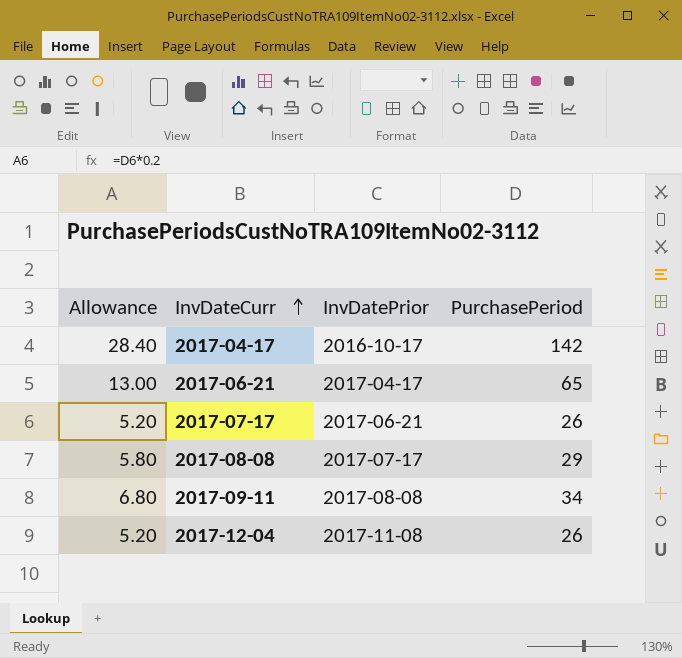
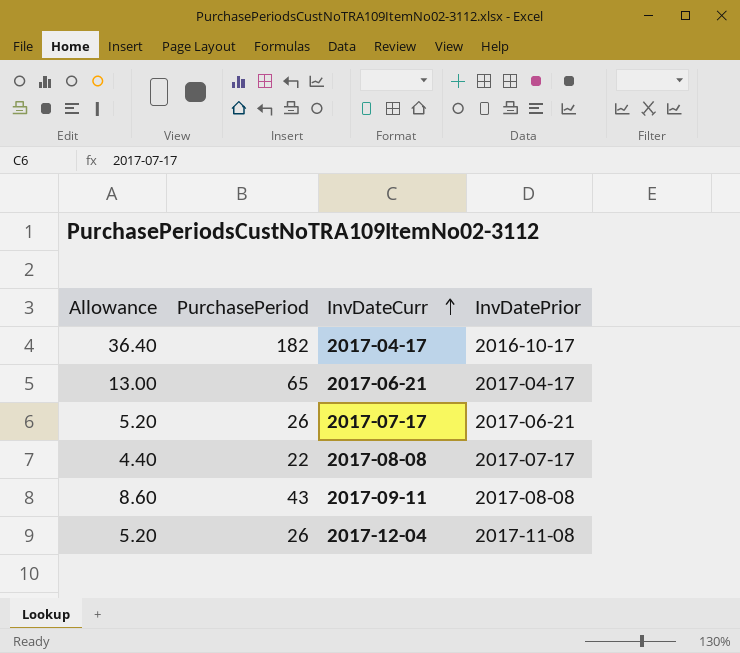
column PurchasePeriod | position: 4 -> 2
2017-04-17 | Allowance: 28.40 -> 36.40
2017-04-17 | PurchasePeriod: 142 -> 182
2017-08-08 | Allowance: 5.80 -> 4.40
2017-08-08 | PurchasePeriod: 29 -> 22
2017-09-11 | Allowance: 6.80 -> 8.60
2017-09-11 | PurchasePeriod: 34 -> 43

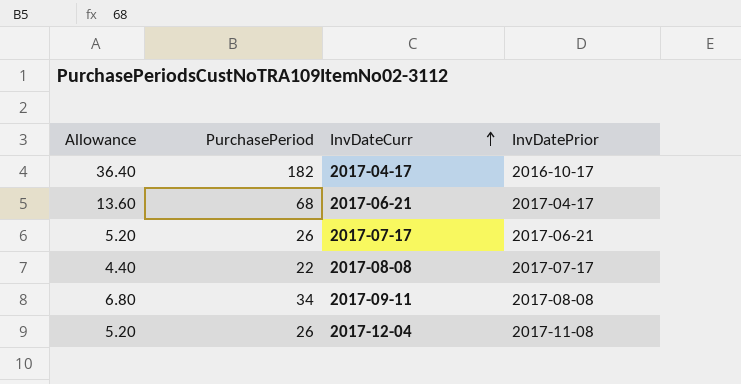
2017-06-21 | Allowance: 13.00 -> 13.60
2017-06-21 | PurchasePeriod: 65 -> 68
2017-09-11 | Allowance: 8.60 -> 6.80
2017-09-11 | PurchasePeriod: 43 -> 34

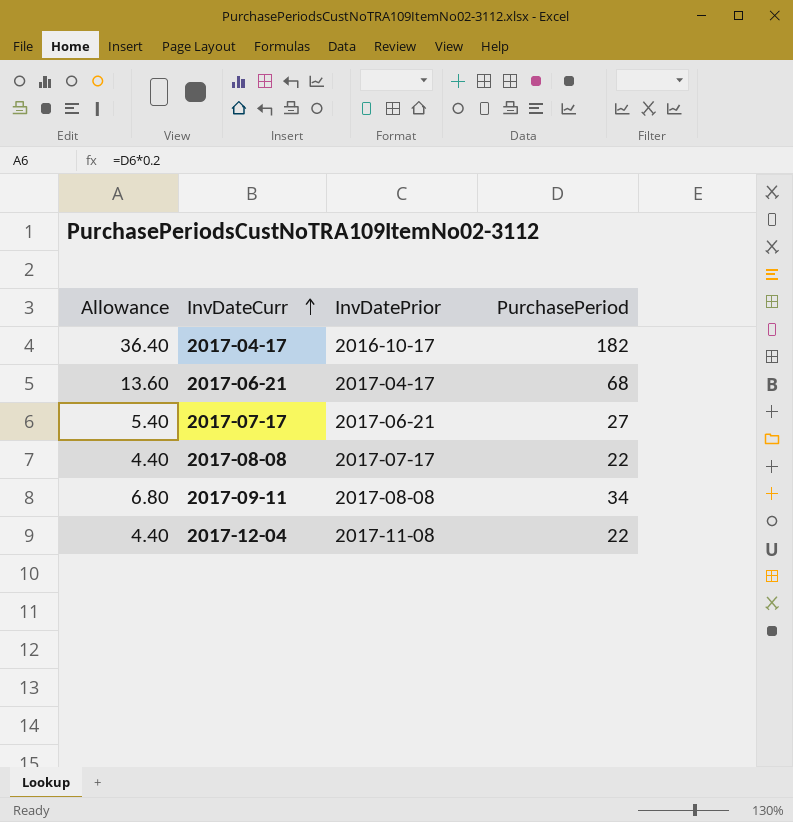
column PurchasePeriod | position: 2 -> 4
2017-07-17 | Allowance: 5.20 -> 5.40
2017-07-17 | PurchasePeriod: 26 -> 27
2017-12-04 | Allowance: 5.20 -> 4.40
2017-12-04 | PurchasePeriod: 26 -> 22

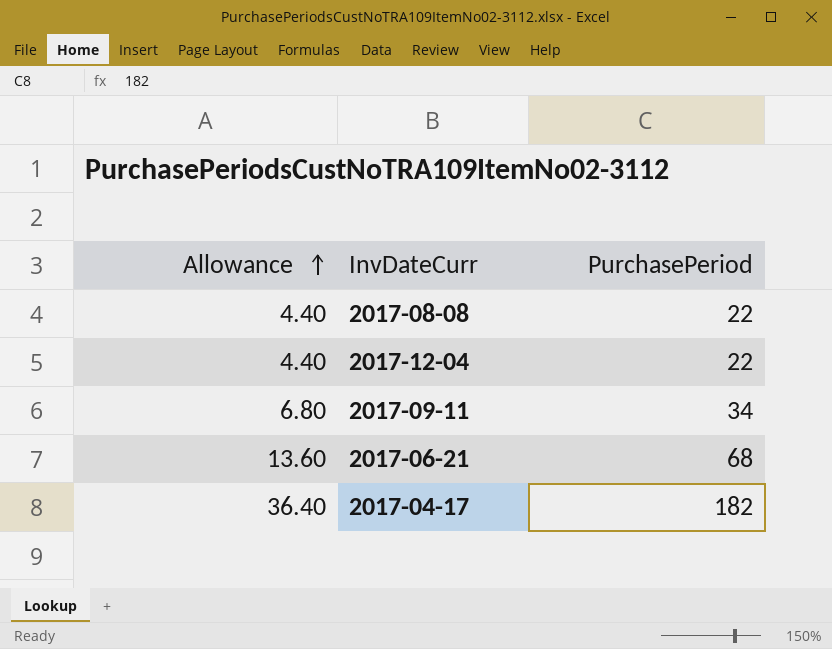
row order: InvDateCurr ascending -> Allowance ascending
column InvDatePrior | position: 3 -> none
row 2017-07-17: 5.40 | 2017-06-21 | 27 -> none

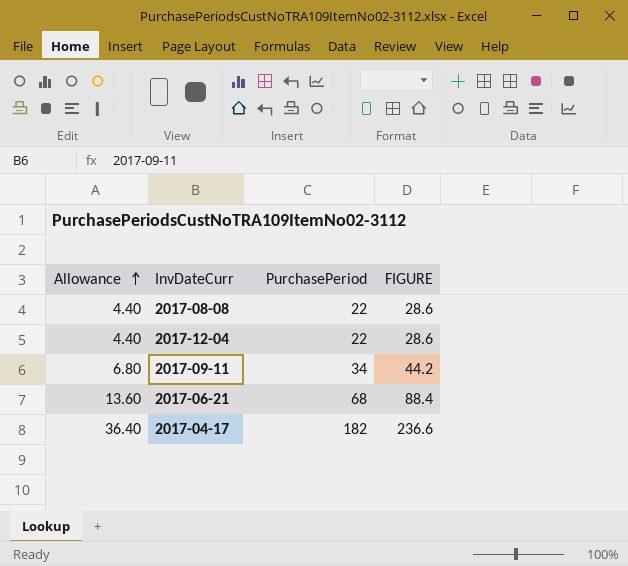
column FIGURE | formula: none -> [PurchasePeriod] * 1.3

